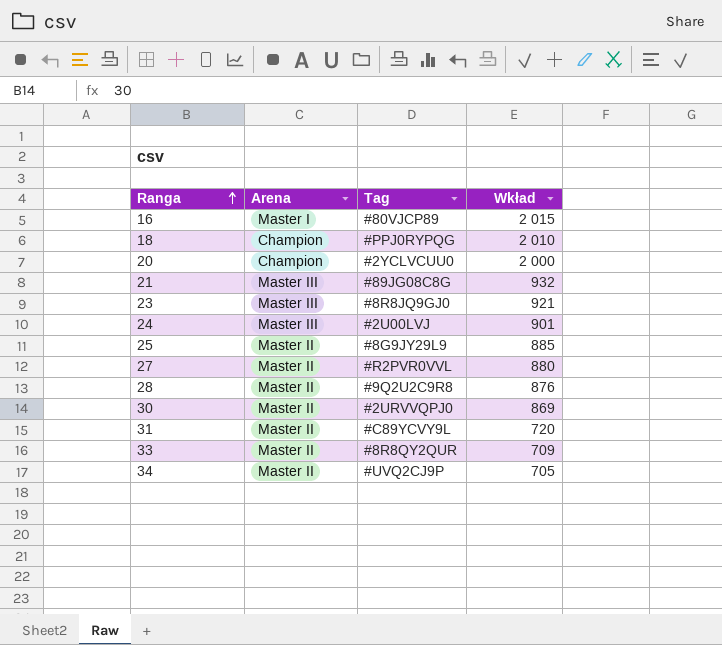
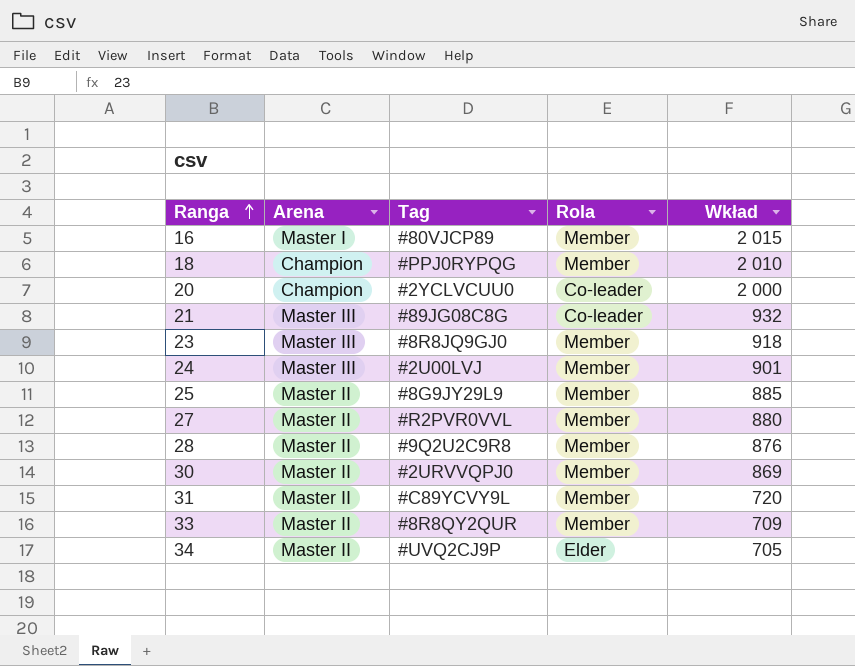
column Rola | position: none -> 4
23 | Wkład: 921 -> 918

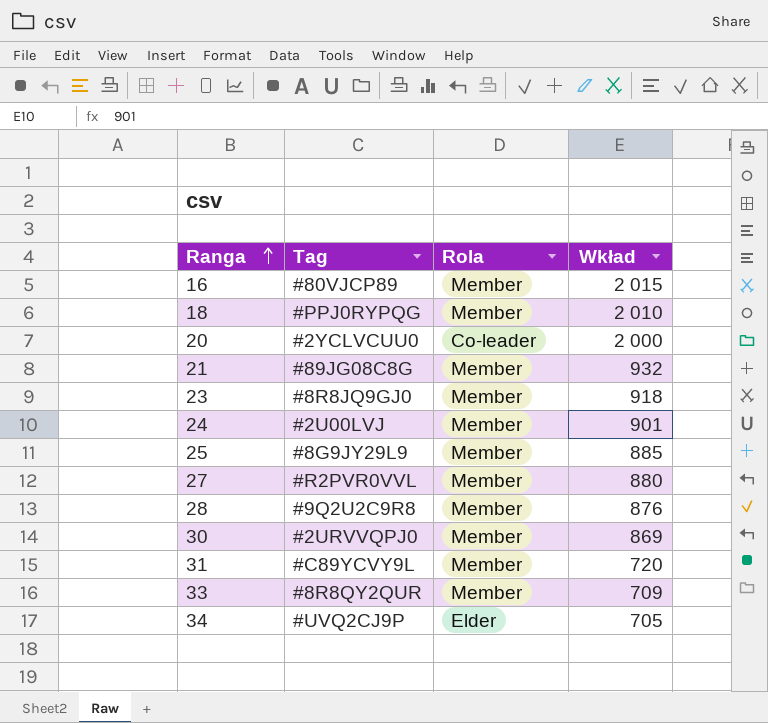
column Arena | position: 2 -> none
21 | Rola: Co-leader -> Member

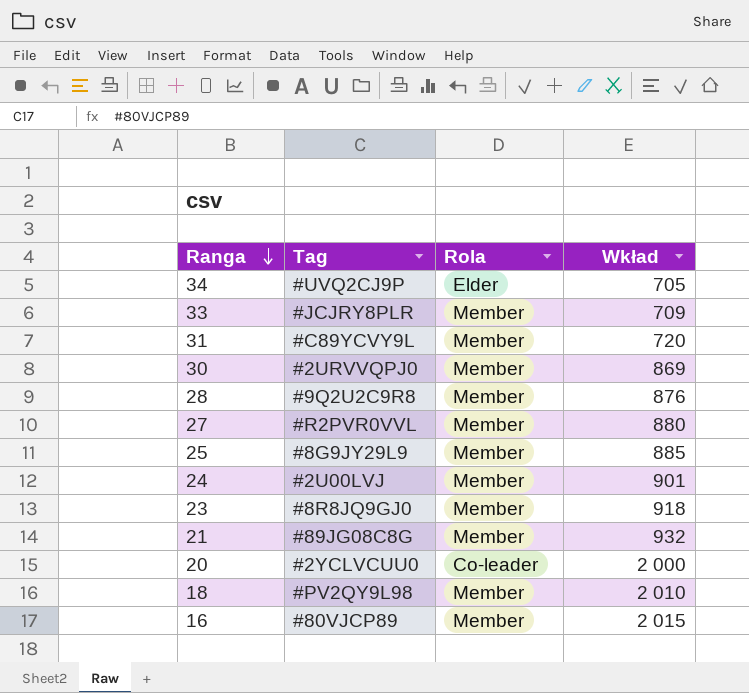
row order: Ranga ascending -> Ranga descending
33 | Tag: #8R8QY2QUR -> #JCJRY8PLR
18 | Tag: #PPJ0RYPQG -> #PV2QY9L98

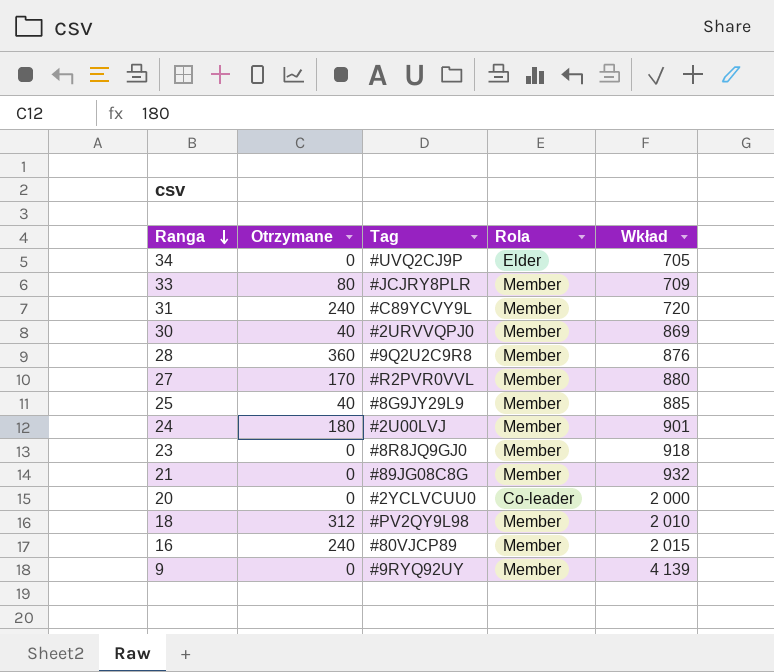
column Otrzymane | position: none -> 2
row 9: none -> 0 | #9RYQ92UY | Member | 4 139

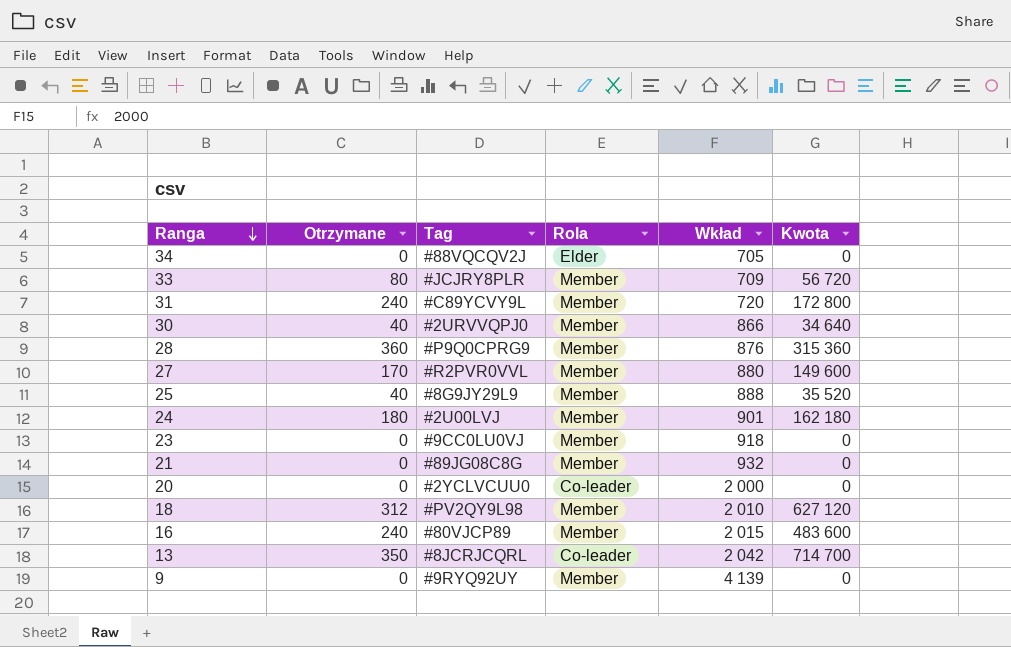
column Kwota | formula: none -> [Otrzymane] * [Wkład]
34 | Tag: #UVQ2CJ9P -> #88VQCQV2J
30 | Wkład: 869 -> 866
28 | Tag: #9Q2U2C9R8 -> #P9Q0CPRG9
25 | Wkład: 885 -> 888
23 | Tag: #8R8JQ9GJ0 -> #9CC0LU0VJ
row 13: none -> 350 | #8JCRJCQRL | Co-leader | 2 042 | 714 700

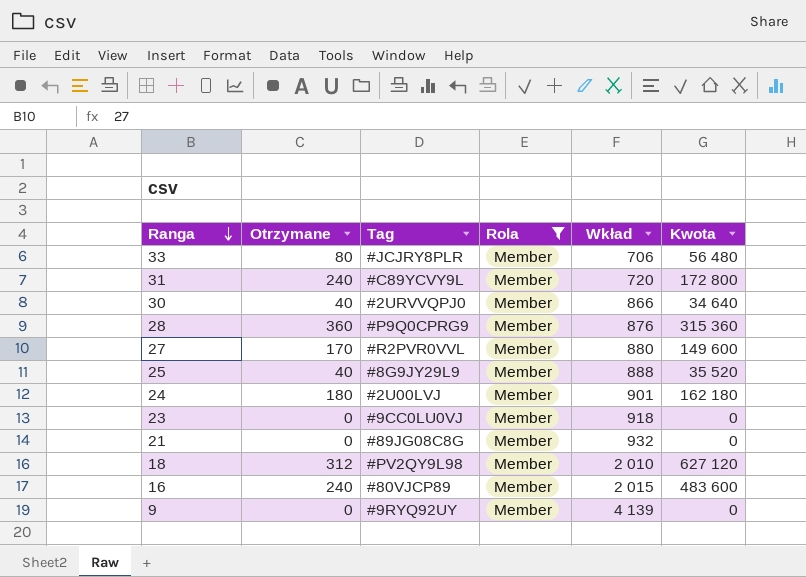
filter: none -> Rola = Member
33 | Wkład: 709 -> 706
33 | Kwota: 56 720 -> 56 480

